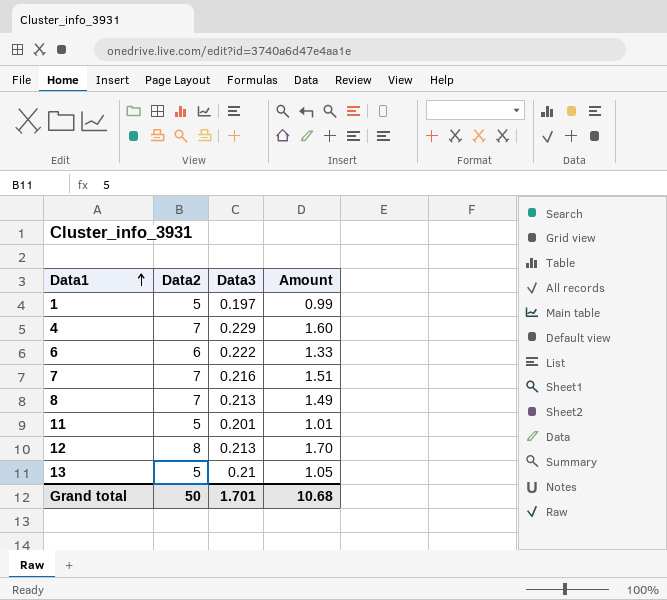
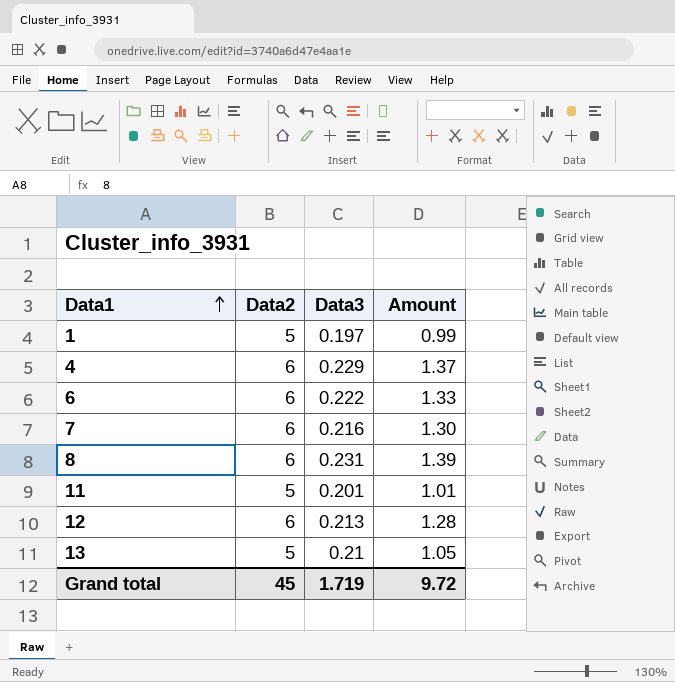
4 | Data2: 7 -> 6
4 | Amount: 1.60 -> 1.37
7 | Data2: 7 -> 6
7 | Amount: 1.51 -> 1.30
8 | Data2: 7 -> 6
8 | Data3: 0.213 -> 0.231
8 | Amount: 1.49 -> 1.39
12 | Data2: 8 -> 6
12 | Amount: 1.70 -> 1.28
Grand total | Data2: 50 -> 45
Grand total | Data3: 1.701 -> 1.719
Grand total | Amount: 10.68 -> 9.72

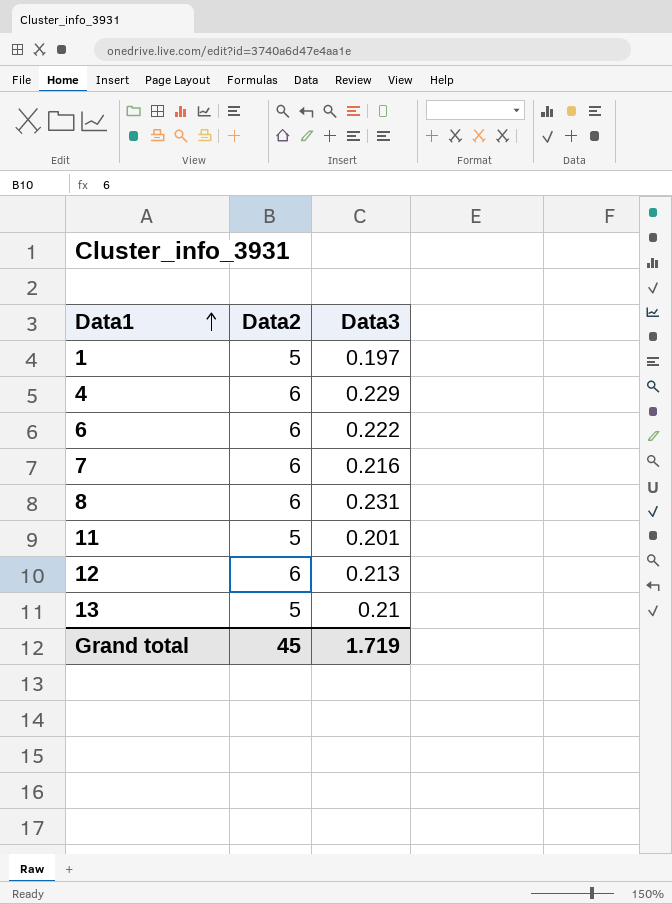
column Amount | formula: [Data2] * [Data3] -> none

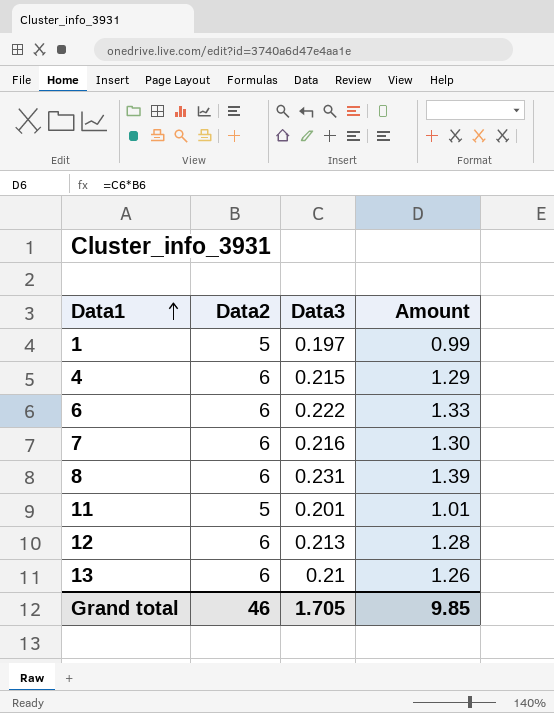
column Amount | formula: none -> [Data2] * [Data3]
4 | Data3: 0.229 -> 0.215
13 | Data2: 5 -> 6
Grand total | Data2: 45 -> 46
Grand total | Data3: 1.719 -> 1.705

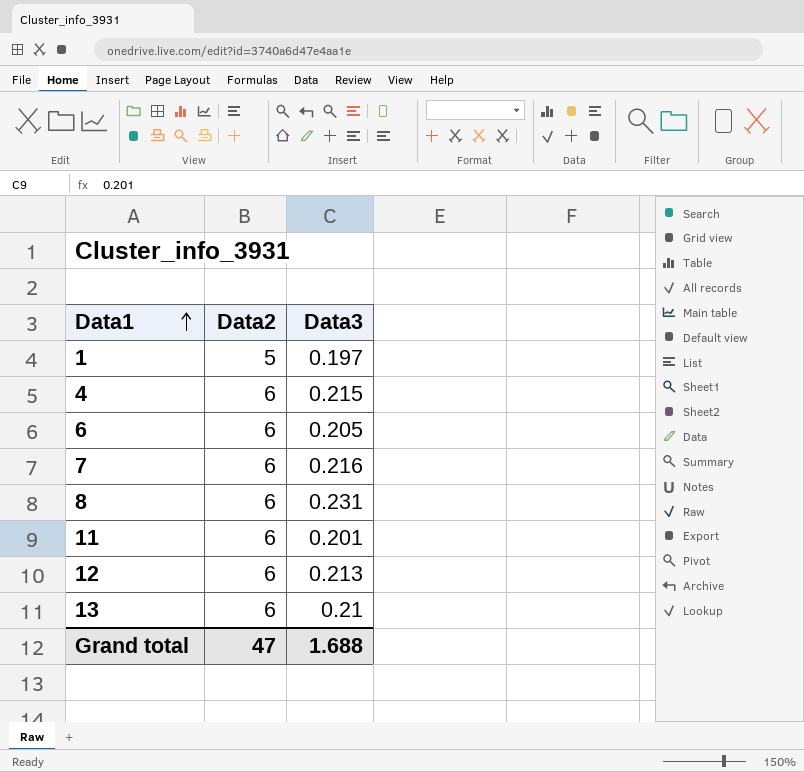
column Amount | formula: [Data2] * [Data3] -> none
6 | Data3: 0.222 -> 0.205
11 | Data2: 5 -> 6
Grand total | Data2: 46 -> 47
Grand total | Data3: 1.705 -> 1.688

